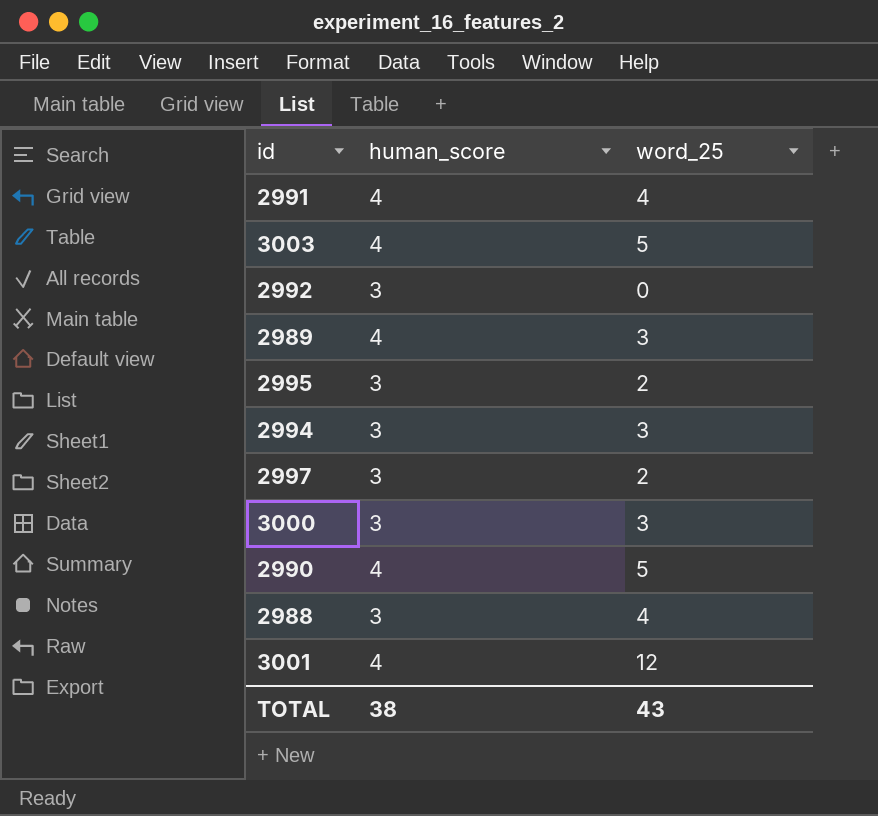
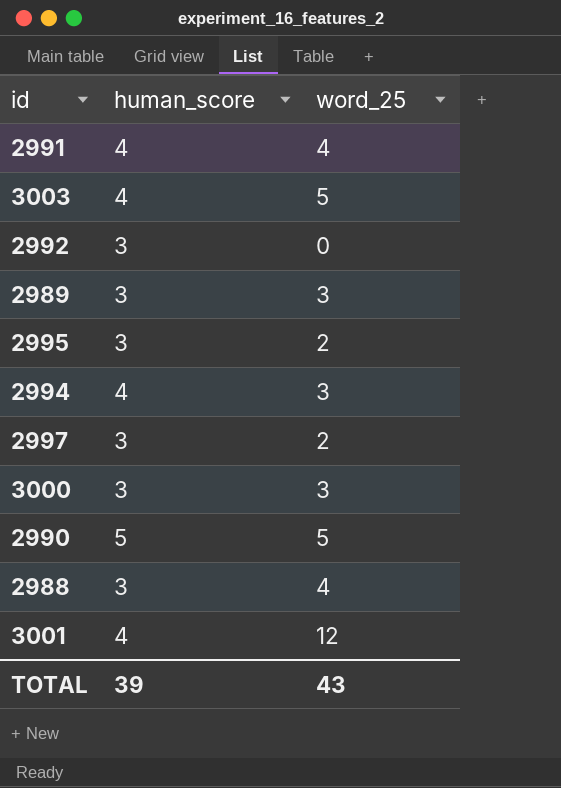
2989 | human_score: 4 -> 3
2994 | human_score: 3 -> 4
2990 | human_score: 4 -> 5
TOTAL | human_score: 38 -> 39

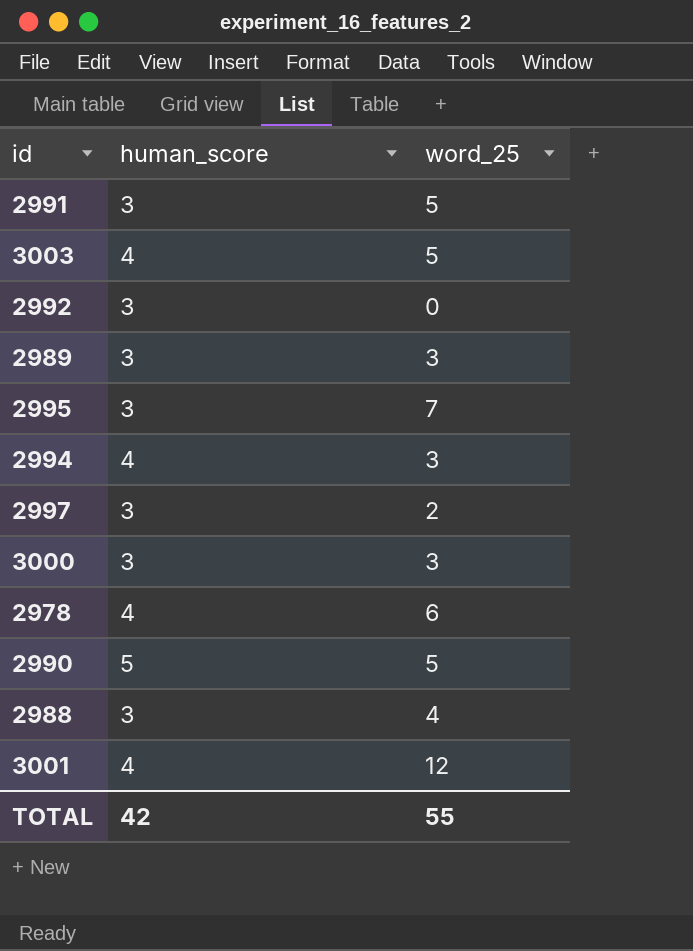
2991 | human_score: 4 -> 3
2991 | word_25: 4 -> 5
2995 | word_25: 2 -> 7
row 2978: none -> 4 | 6
TOTAL | human_score: 39 -> 42
TOTAL | word_25: 43 -> 55

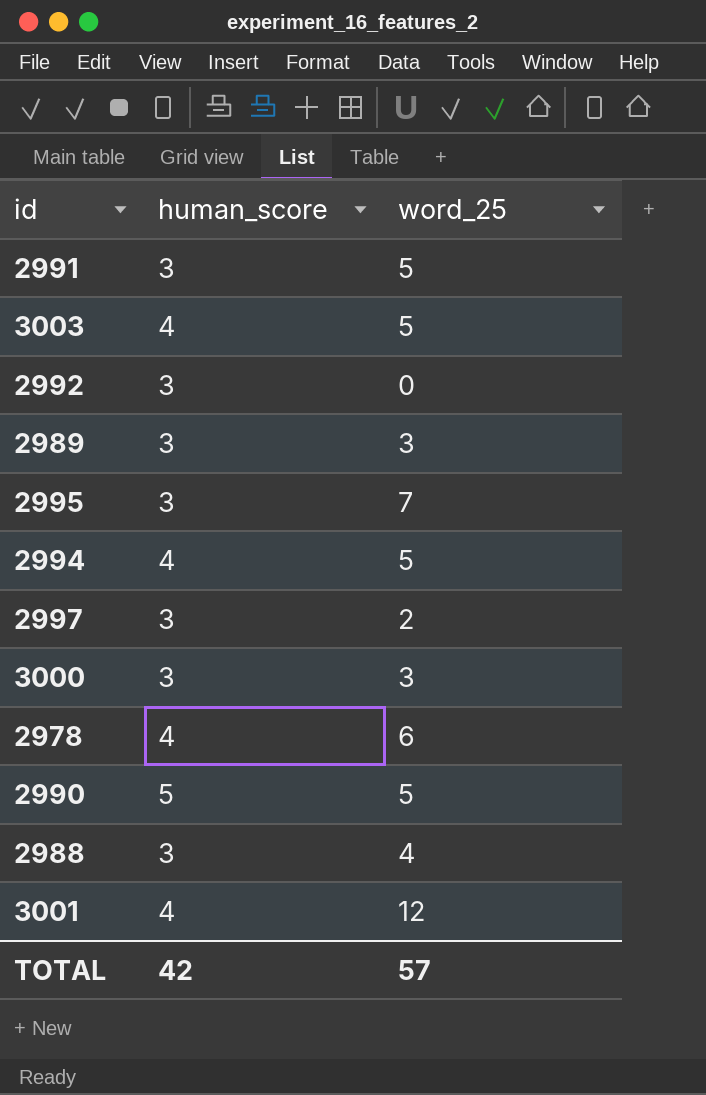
2994 | word_25: 3 -> 5
TOTAL | word_25: 55 -> 57

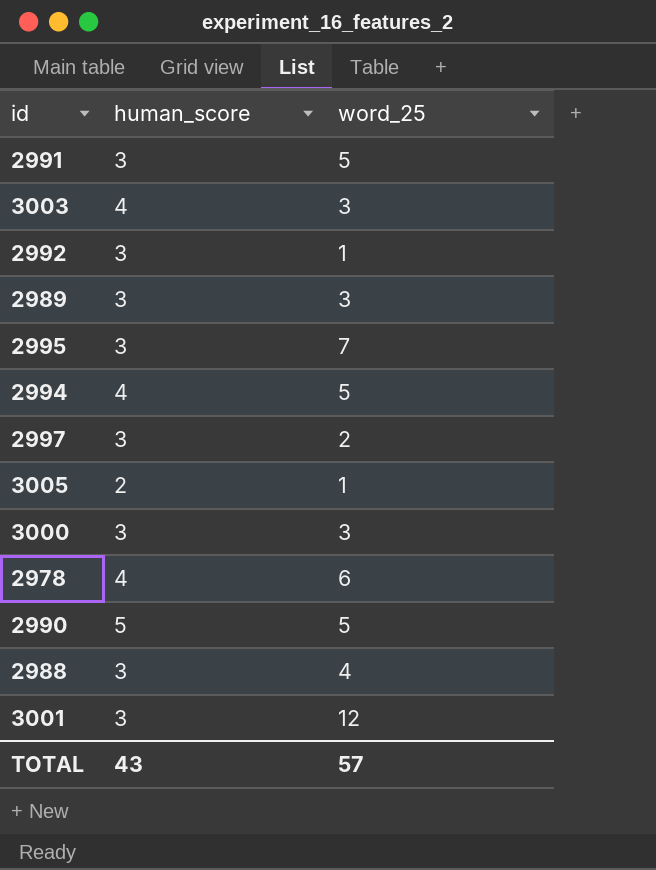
3003 | word_25: 5 -> 3
2992 | word_25: 0 -> 1
row 3005: none -> 2 | 1
3001 | human_score: 4 -> 3
TOTAL | human_score: 42 -> 43

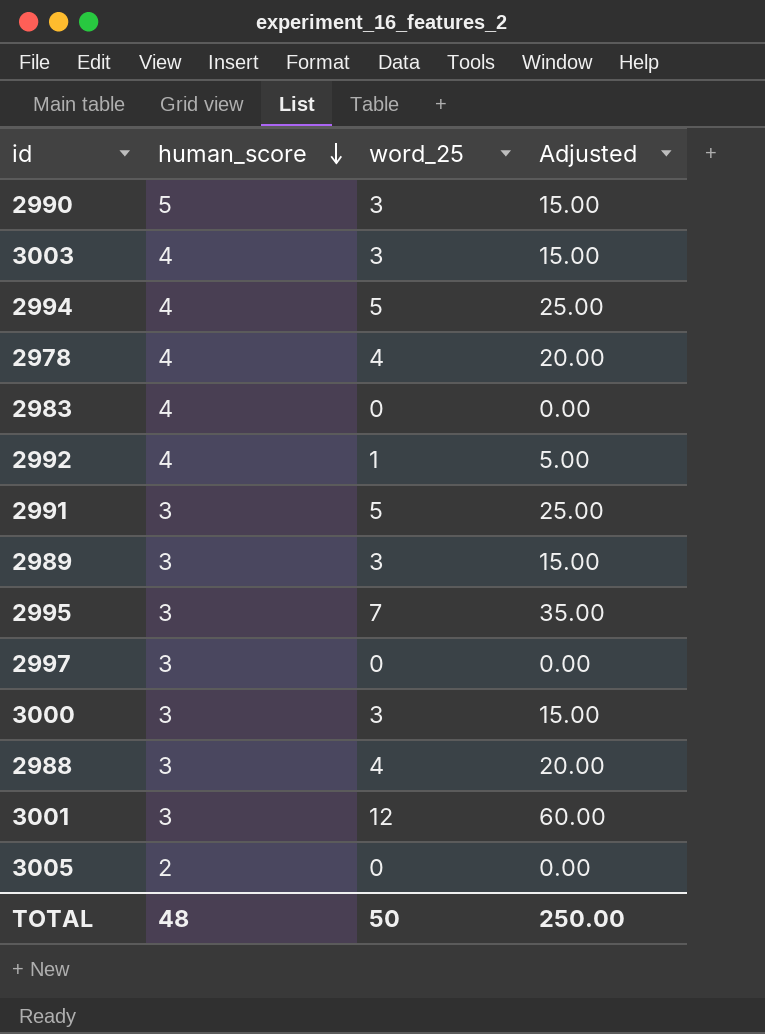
row order: none -> human_score descending
column Adjusted | formula: none -> [word_25] * 5
2990 | word_25: 5 -> 3
2978 | word_25: 6 -> 4
row 2983: none -> 4 | 0 | 0.00
2992 | human_score: 3 -> 4
2997 | word_25: 2 -> 0
3005 | word_25: 1 -> 0
TOTAL | human_score: 43 -> 48
TOTAL | word_25: 57 -> 50

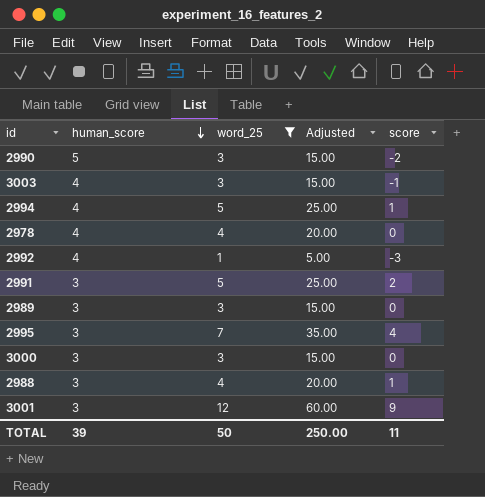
filter: none -> word_25 != 0
column score | formula: none -> [word_25] - [human_score]
TOTAL | human_score: 48 -> 39

